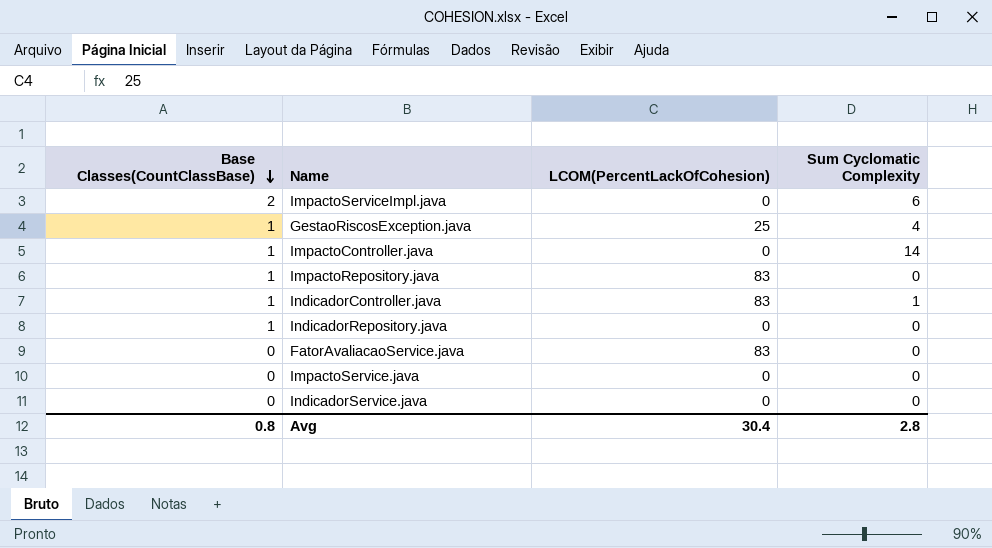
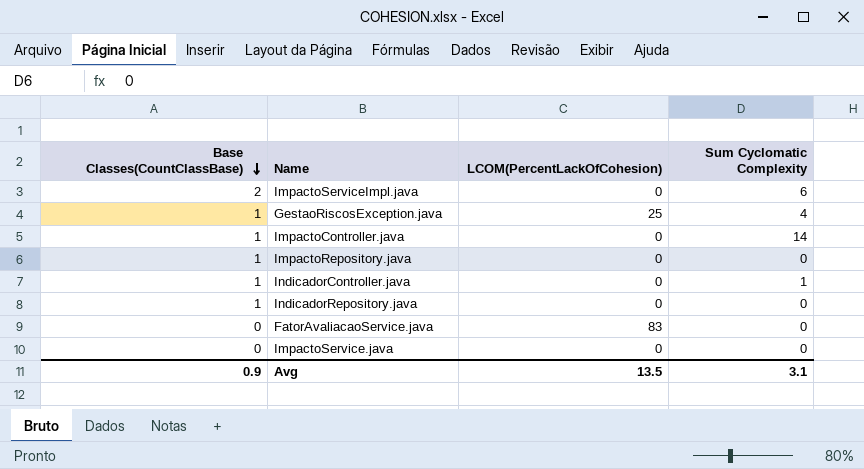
row IndicadorService.java: 0 | 0 | 0 -> none
ImpactoRepository.java | LCOM(PercentLackOfCohesion): 83 -> 0
IndicadorController.java | LCOM(PercentLackOfCohesion): 83 -> 0
Avg | Base Classes(CountClassBase): 0.8 -> 0.9
Avg | LCOM(PercentLackOfCohesion): 30.4 -> 13.5
Avg | Sum Cyclomatic Complexity: 2.8 -> 3.1

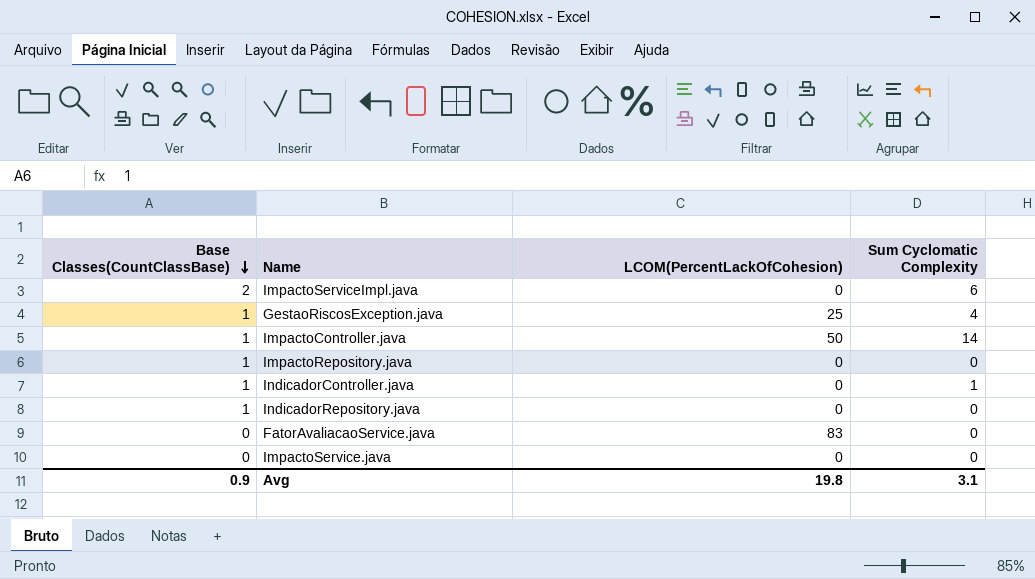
ImpactoController.java | LCOM(PercentLackOfCohesion): 0 -> 50
Avg | LCOM(PercentLackOfCohesion): 13.5 -> 19.8

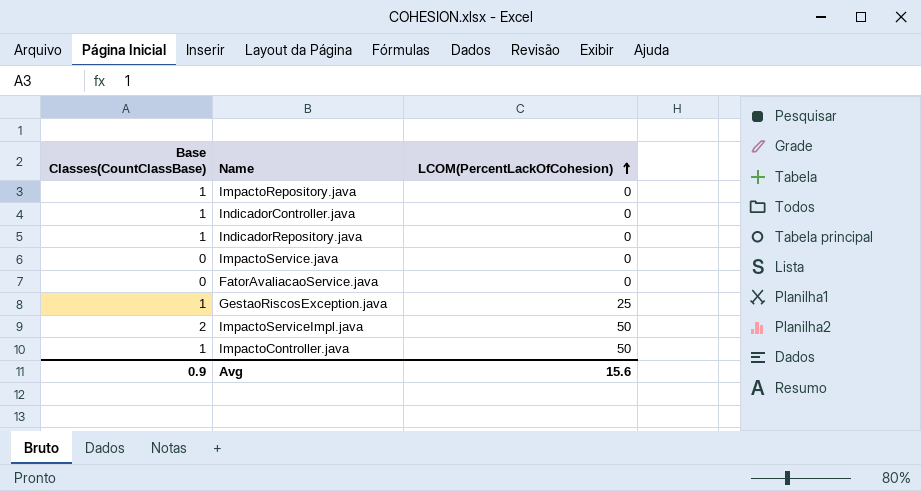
row order: Base Classes(CountClassBase) descending -> LCOM(PercentLackOfCohesion) ascending
column Sum Cyclomatic Complexity | position: 4 -> none
FatorAvaliacaoService.java | LCOM(PercentLackOfCohesion): 83 -> 0
ImpactoServiceImpl.java | LCOM(PercentLackOfCohesion): 0 -> 50
Avg | LCOM(PercentLackOfCohesion): 19.8 -> 15.6

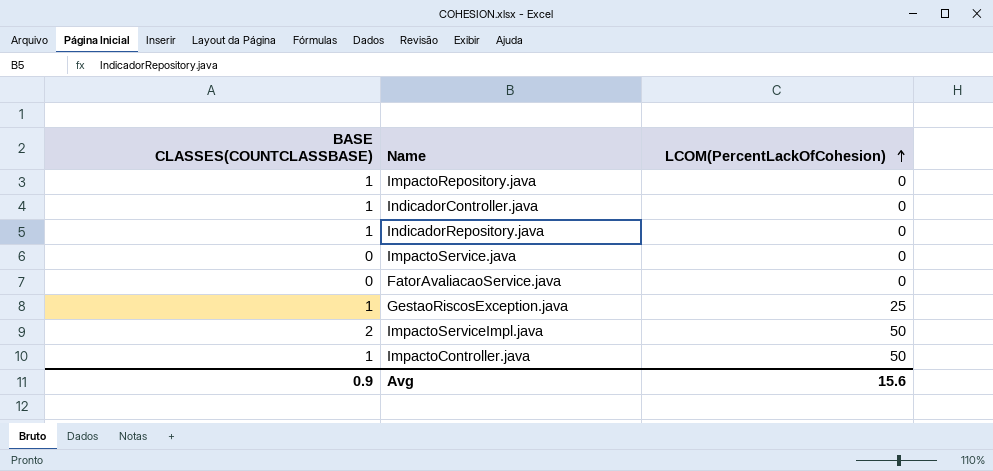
column name: Base Classes(CountClassBase) -> BASE CLASSES(COUNTCLASSBASE)

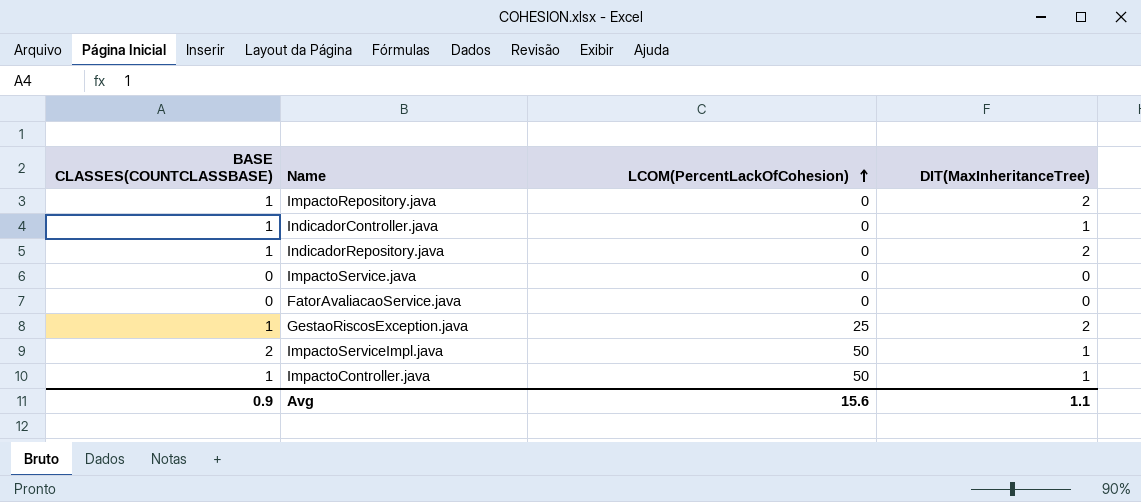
column DIT(MaxInheritanceTree) | position: none -> 4

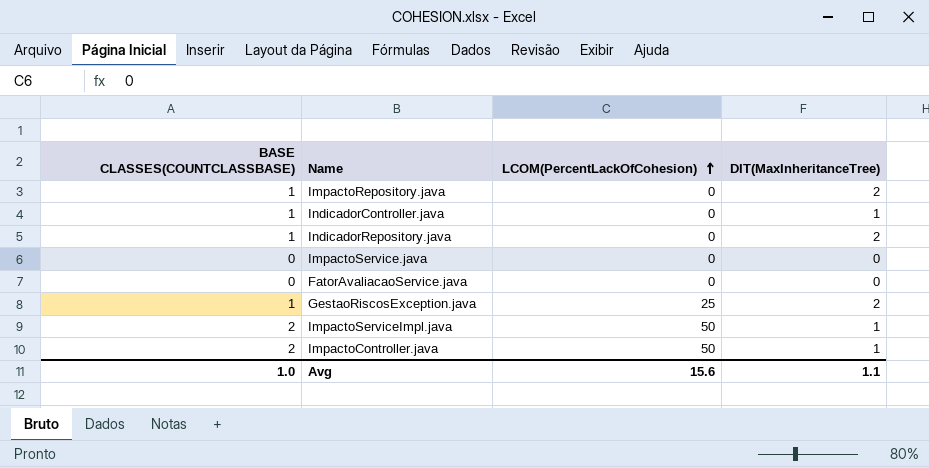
ImpactoController.java | BASE CLASSES(COUNTCLASSBASE): 1 -> 2
Avg | BASE CLASSES(COUNTCLASSBASE): 0.9 -> 1.0

